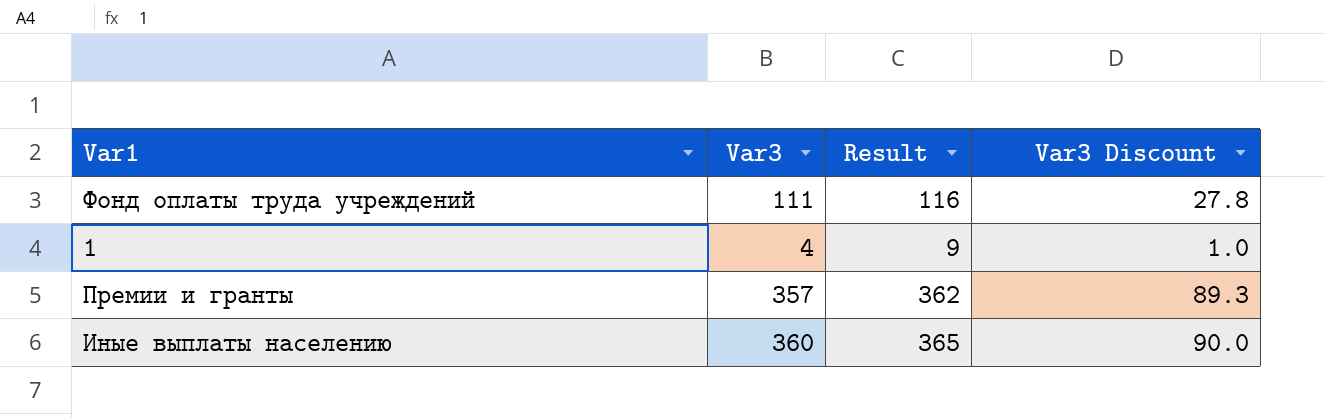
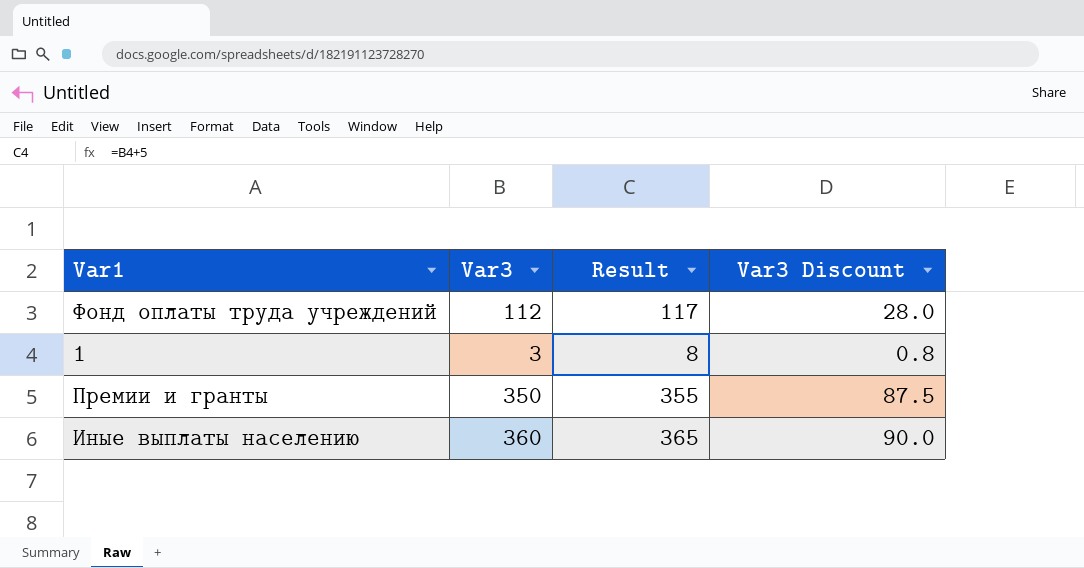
Фонд оплаты труда учреждений | Var3: 111 -> 112
Фонд оплаты труда учреждений | Result: 116 -> 117
Фонд оплаты труда учреждений | Var3 Discount: 27.8 -> 28.0
1 | Var3: 4 -> 3
1 | Result: 9 -> 8
1 | Var3 Discount: 1.0 -> 0.8
Премии и гранты | Var3: 357 -> 350
Премии и гранты | Result: 362 -> 355
Премии и гранты | Var3 Discount: 89.3 -> 87.5

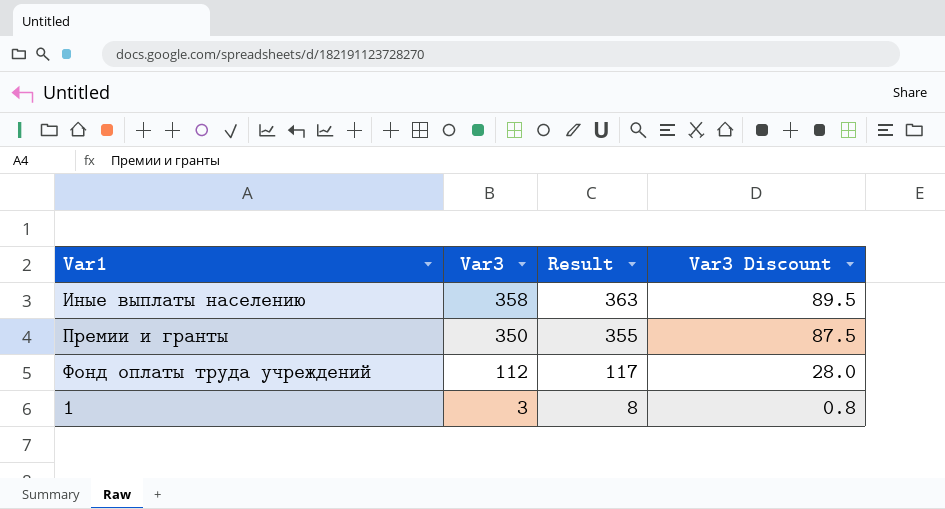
row order: none -> Var3 descending
Иные выплаты населению | Var3: 360 -> 358
Иные выплаты населению | Result: 365 -> 363
Иные выплаты населению | Var3 Discount: 90.0 -> 89.5

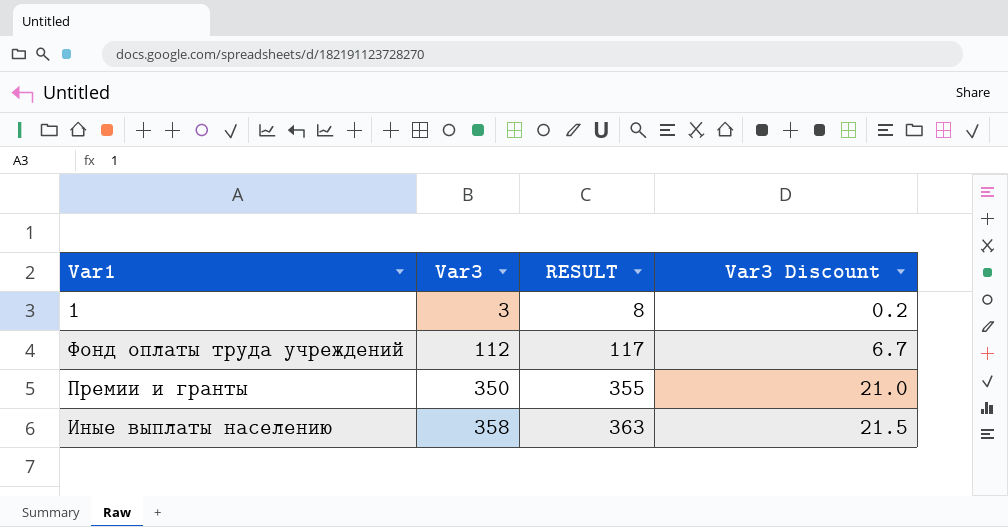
row order: Var3 descending -> Var3 ascending
column name: Result -> RESULT
column Var3 Discount | formula: [Var3] * 0.25 -> [Var3] * 0.06

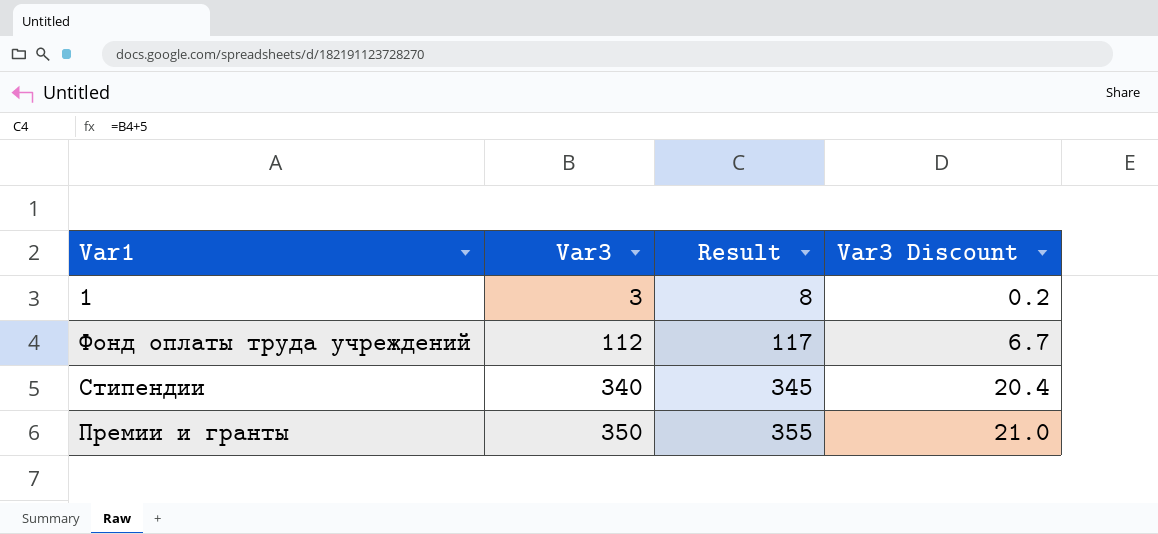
column name: RESULT -> Result
row Иные выплаты населению: 358 | 363 | 21.5 -> none
row Стипендии: none -> 340 | 345 | 20.4

